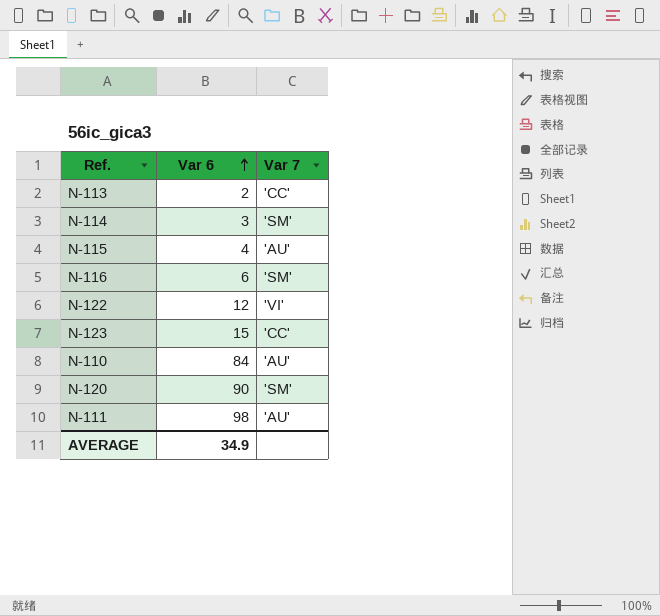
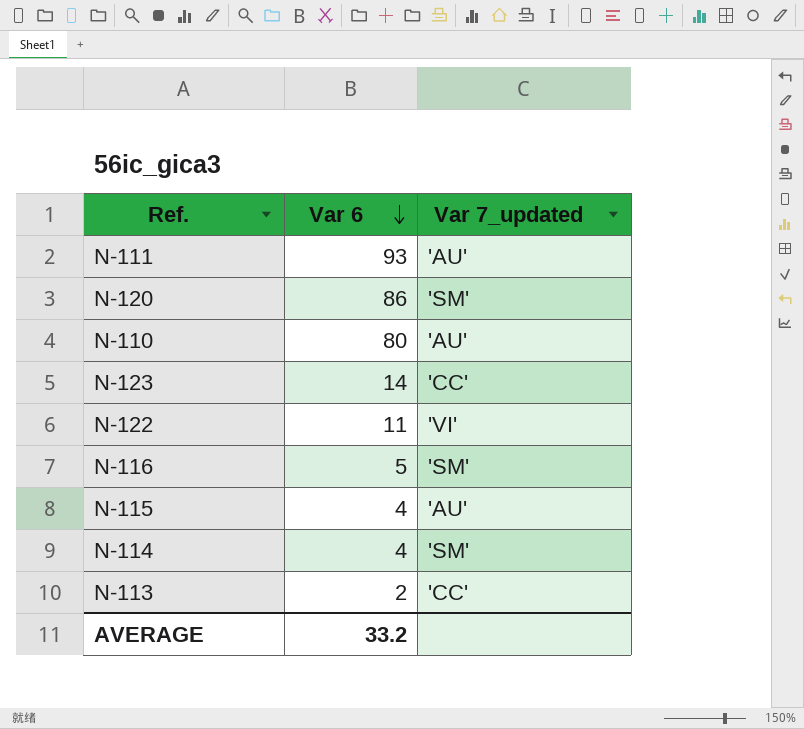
row order: Var 6 ascending -> Var 6 descending
column name: Var 7 -> Var 7_updated
N-111 | Var 6: 98 -> 93
N-120 | Var 6: 90 -> 86
N-110 | Var 6: 84 -> 80
N-123 | Var 6: 15 -> 14
N-122 | Var 6: 12 -> 11
N-116 | Var 6: 6 -> 5
N-114 | Var 6: 3 -> 4
AVERAGE | Var 6: 34.9 -> 33.2

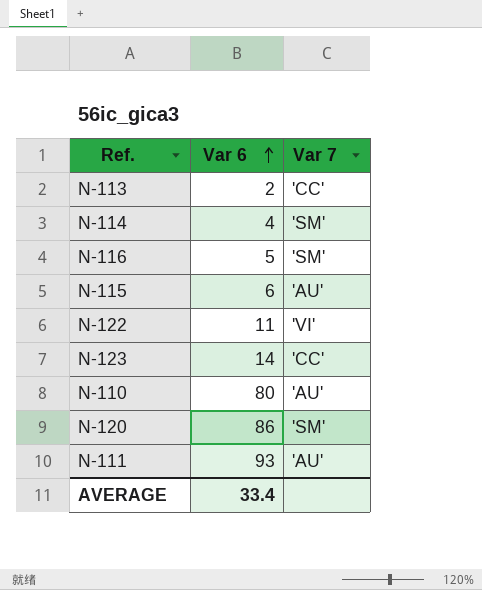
row order: Var 6 descending -> Var 6 ascending
column name: Var 7_updated -> Var 7
N-115 | Var 6: 4 -> 6
AVERAGE | Var 6: 33.2 -> 33.4

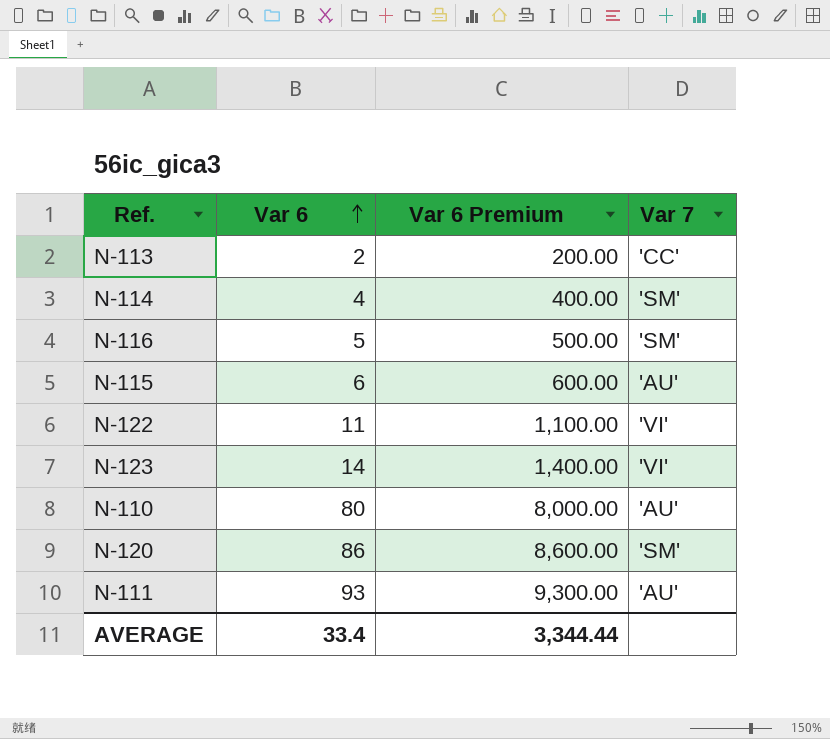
column Var 6 Premium | formula: none -> [Var 6] * 100
N-123 | Var 7: 'CC' -> 'VI'

